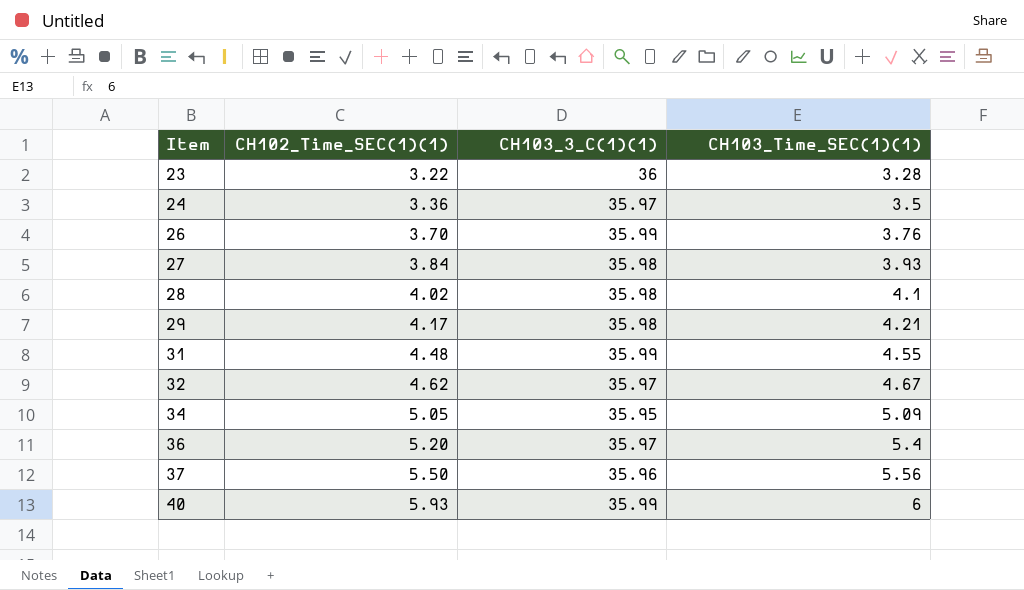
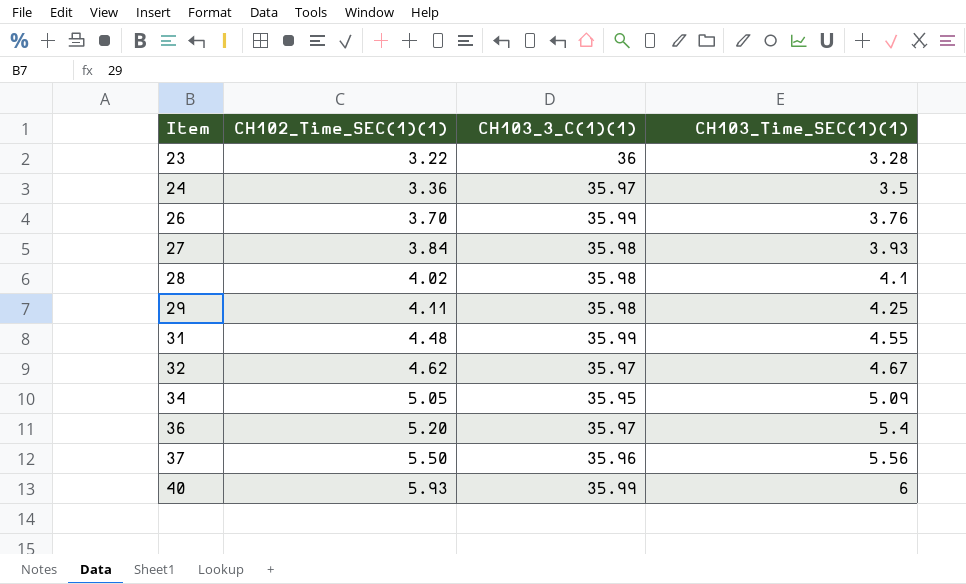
29 | CH102_Time_SEC(1)(1): 4.17 -> 4.11
29 | CH103_Time_SEC(1)(1): 4.21 -> 4.25

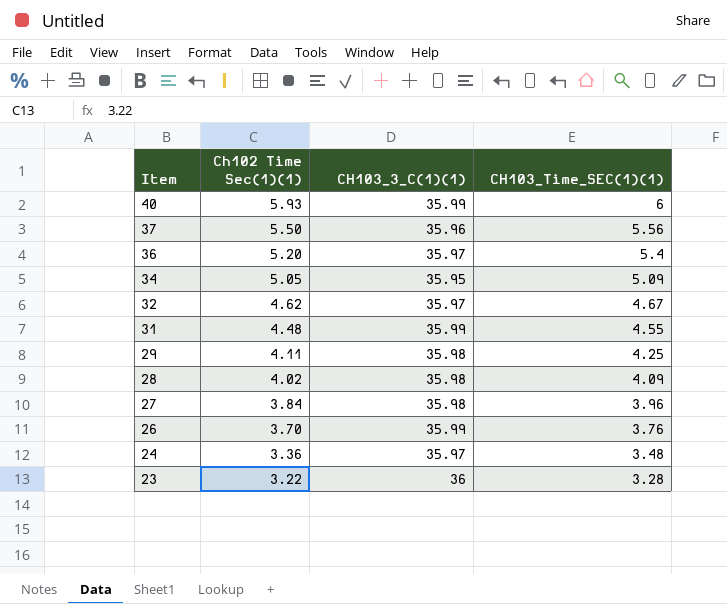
row order: Item ascending -> Item descending
column name: CH102_Time_SEC(1)(1) -> Ch102 Time Sec(1)(1)
28 | CH103_Time_SEC(1)(1): 4.1 -> 4.09
27 | CH103_Time_SEC(1)(1): 3.93 -> 3.96
24 | CH103_Time_SEC(1)(1): 3.5 -> 3.48

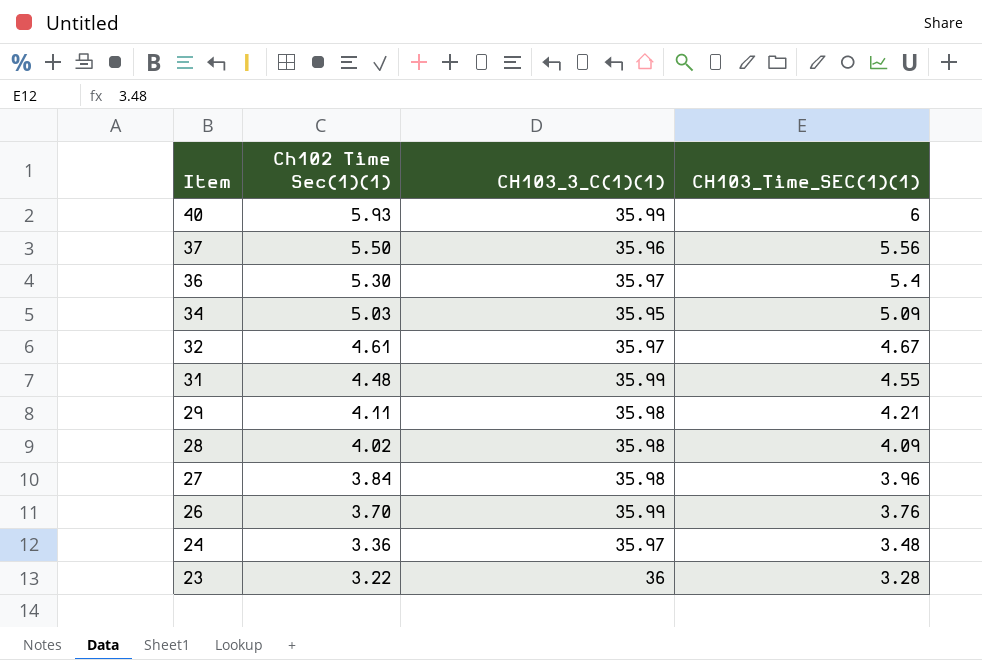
36 | Ch102 Time Sec(1)(1): 5.20 -> 5.30
34 | Ch102 Time Sec(1)(1): 5.05 -> 5.03
32 | Ch102 Time Sec(1)(1): 4.62 -> 4.61
29 | CH103_Time_SEC(1)(1): 4.25 -> 4.21

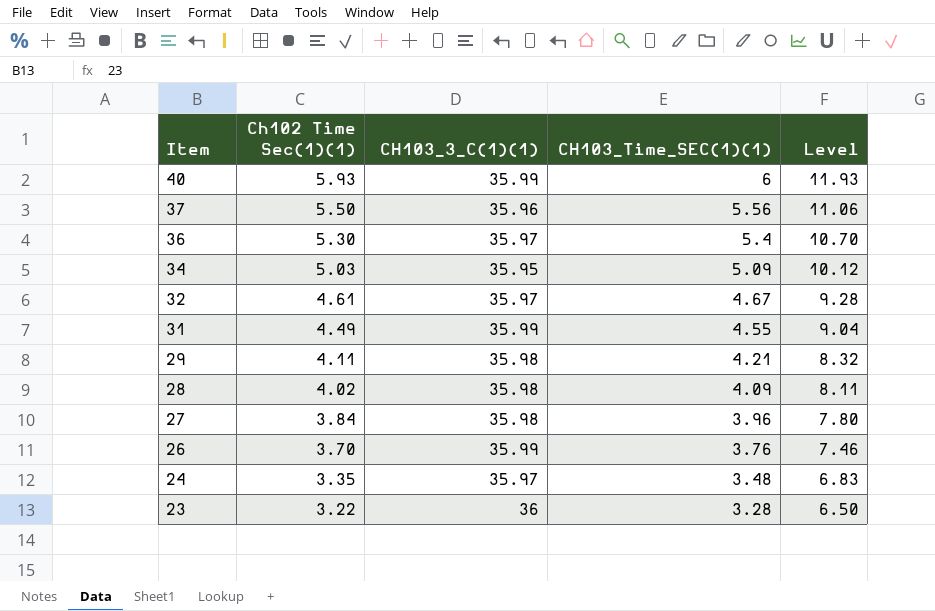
column Level | formula: none -> [Ch102 Time Sec(1)(1)] + [CH103_Time_SEC(1)(1)]
31 | Ch102 Time Sec(1)(1): 4.48 -> 4.49
24 | Ch102 Time Sec(1)(1): 3.36 -> 3.35

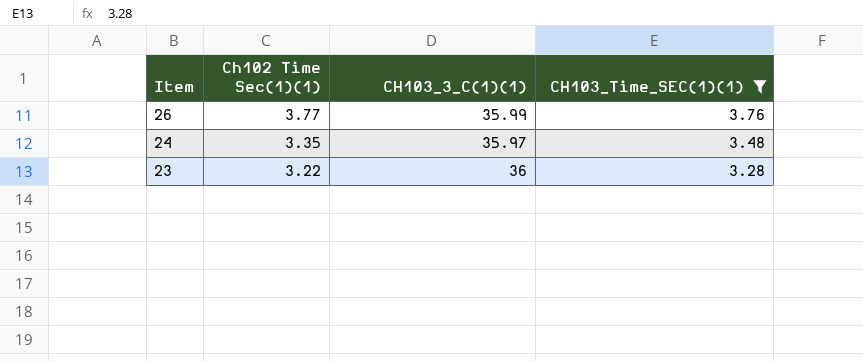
filter: none -> CH103_Time_SEC(1)(1) <= 3.76
column Level | formula: [Ch102 Time Sec(1)(1)] + [CH103_Time_SEC(1)(1)] -> none
26 | Ch102 Time Sec(1)(1): 3.70 -> 3.77

